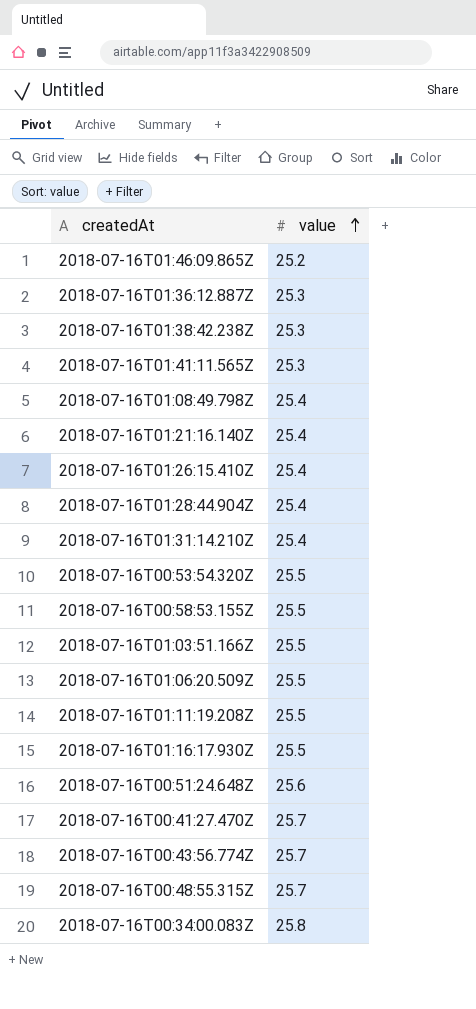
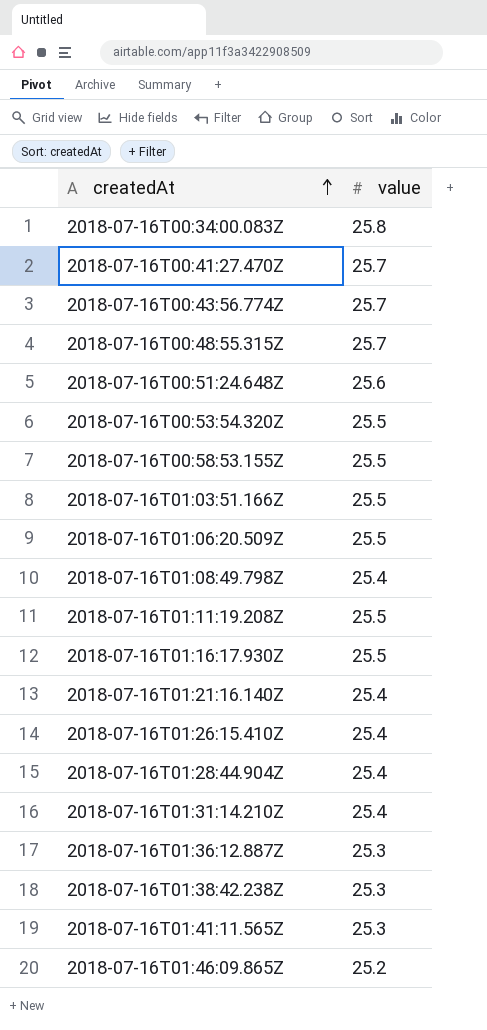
row order: value ascending -> createdAt ascending

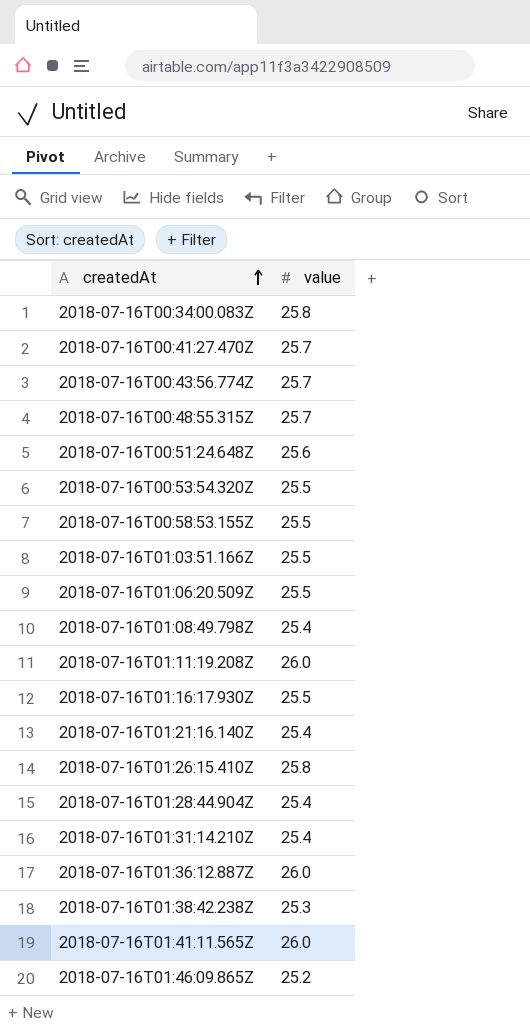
2018-07-16T01:11:19.208Z | value: 25.5 -> 26.0
2018-07-16T01:26:15.410Z | value: 25.4 -> 25.8
2018-07-16T01:36:12.887Z | value: 25.3 -> 26.0
2018-07-16T01:41:11.565Z | value: 25.3 -> 26.0

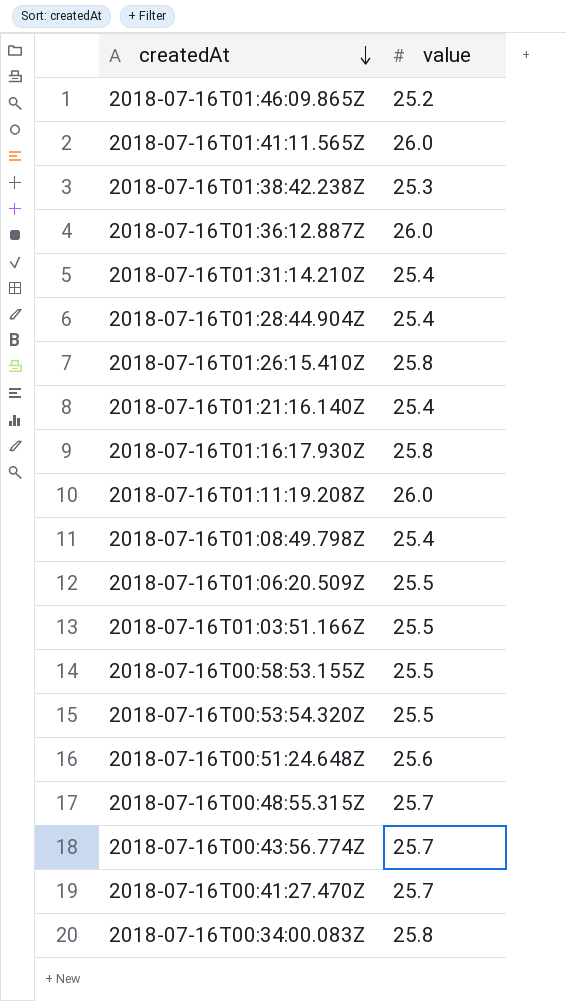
row order: createdAt ascending -> createdAt descending
2018-07-16T01:16:17.930Z | value: 25.5 -> 25.8

